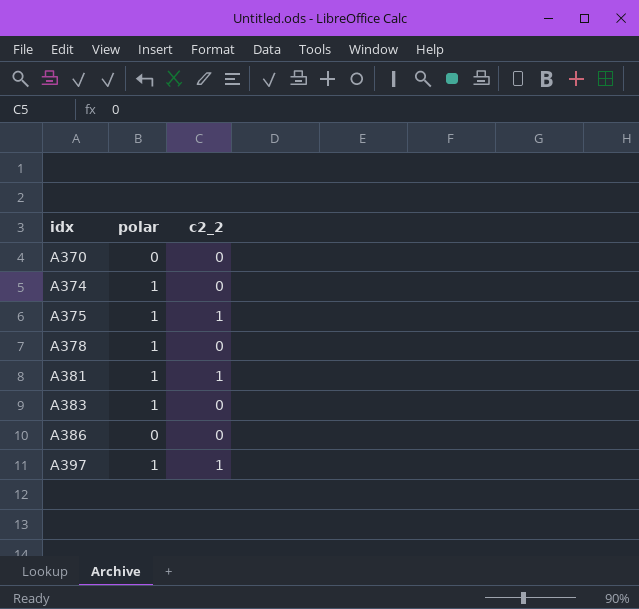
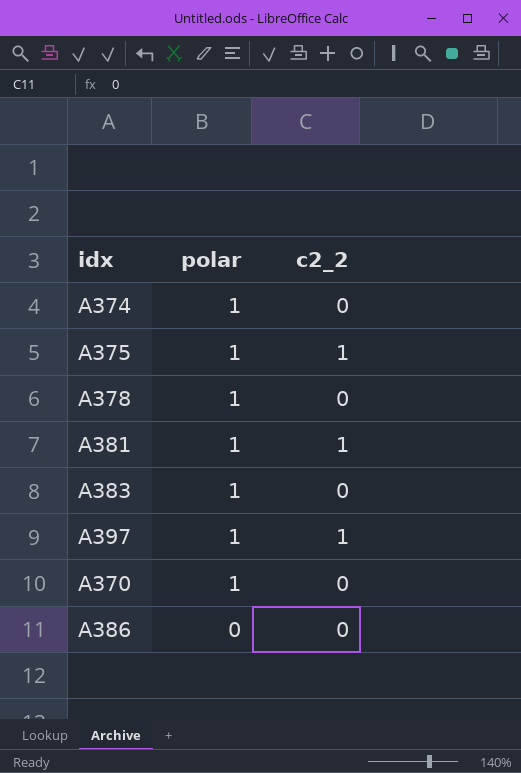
row order: idx ascending -> polar descending
A370 | polar: 0 -> 1

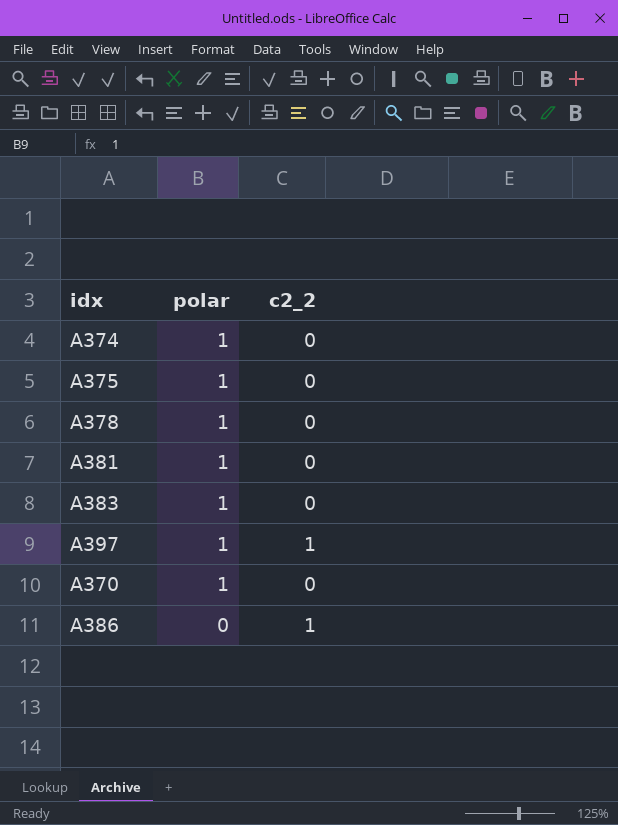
A375 | c2_2: 1 -> 0
A381 | c2_2: 1 -> 0
A386 | c2_2: 0 -> 1

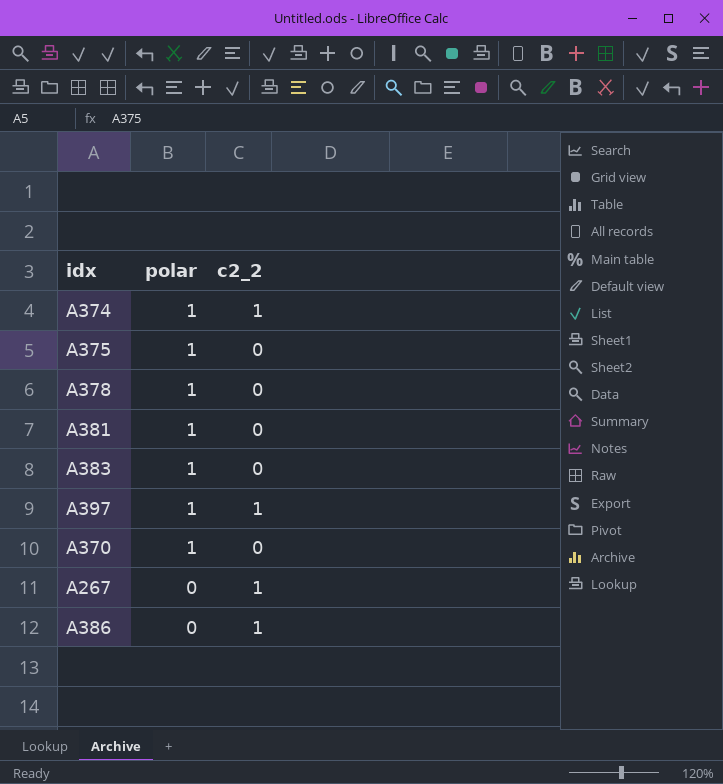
A374 | c2_2: 0 -> 1
row A267: none -> 0 | 1

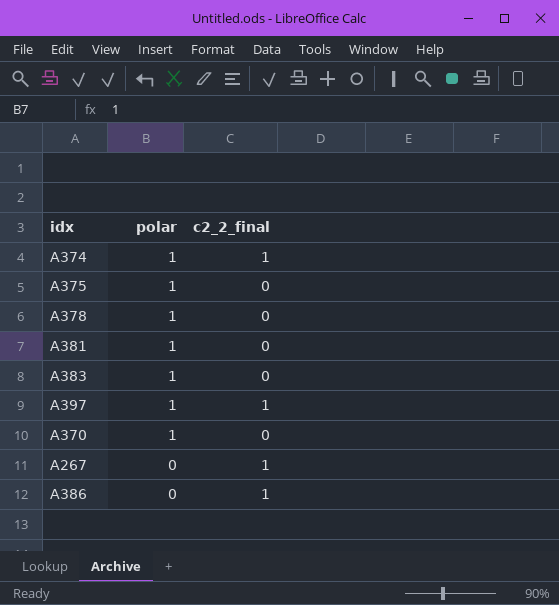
column name: c2_2 -> c2_2_final

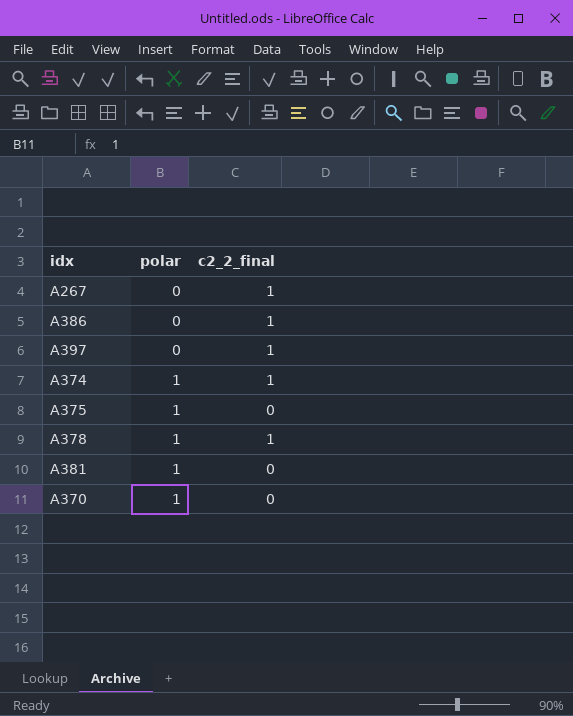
row order: polar descending -> polar ascending
row A383: 1 | 0 -> none
A397 | polar: 1 -> 0
A378 | c2_2_final: 0 -> 1

